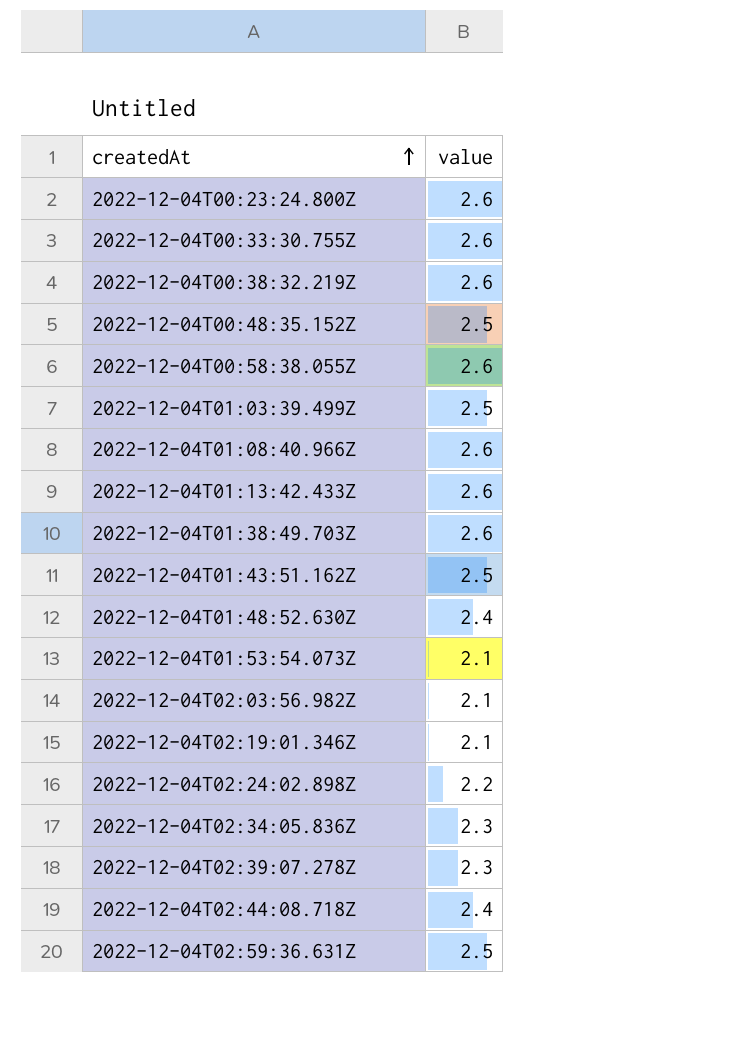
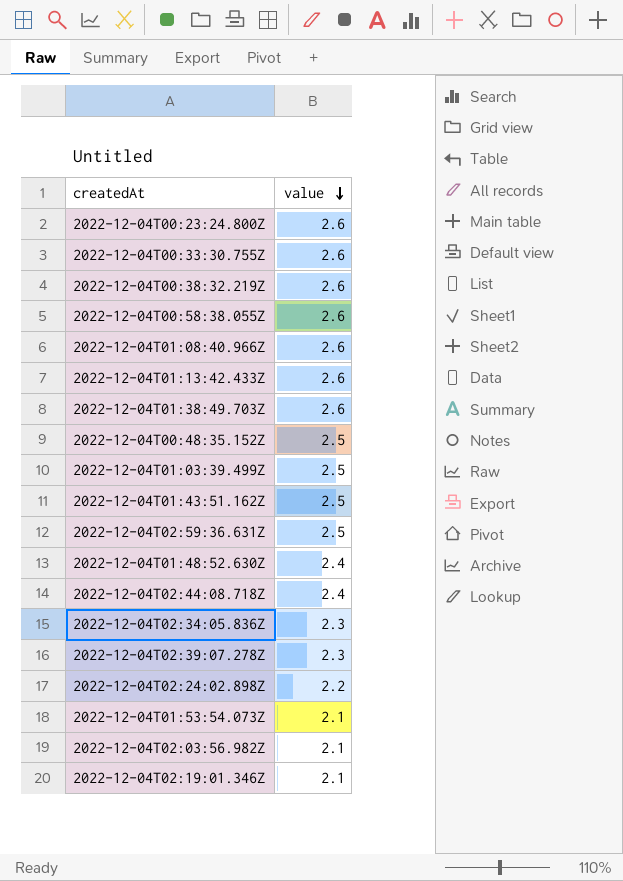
row order: createdAt ascending -> value descending

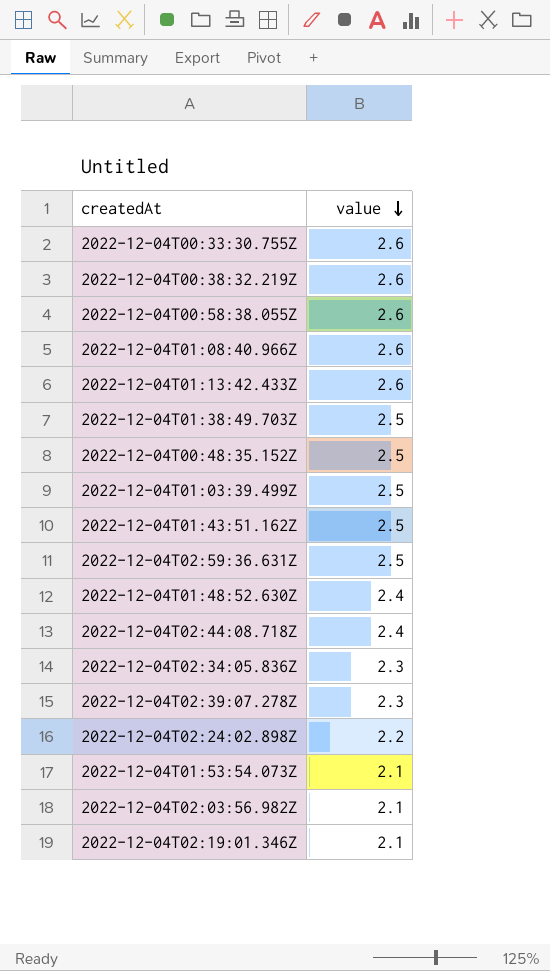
row 2022-12-04T00:23:24.800Z: 2.6 -> none
2022-12-04T01:38:49.703Z | value: 2.6 -> 2.5

